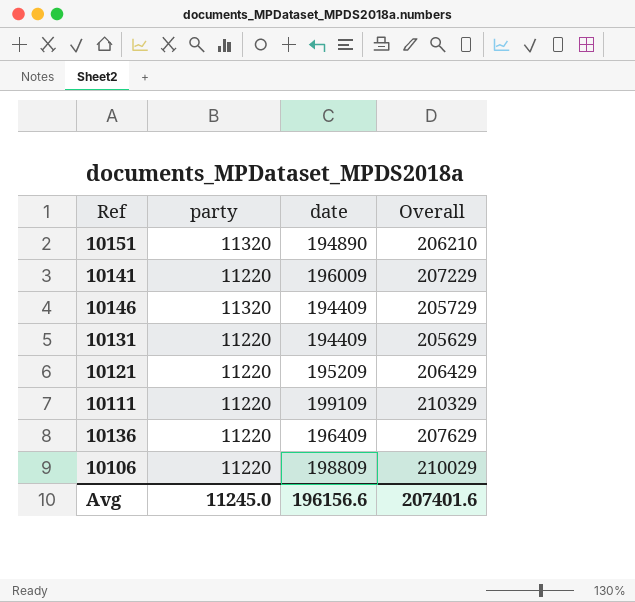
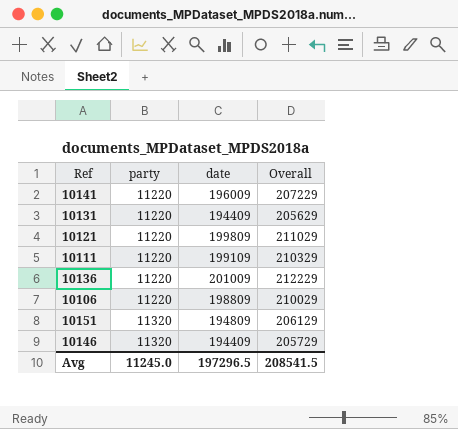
row order: none -> party ascending
10121 | date: 195209 -> 199809
10121 | Overall: 206429 -> 211029
10136 | date: 196409 -> 201009
10136 | Overall: 207629 -> 212229
10151 | date: 194890 -> 194809
10151 | Overall: 206210 -> 206129
Avg | date: 196156.6 -> 197296.5
Avg | Overall: 207401.6 -> 208541.5

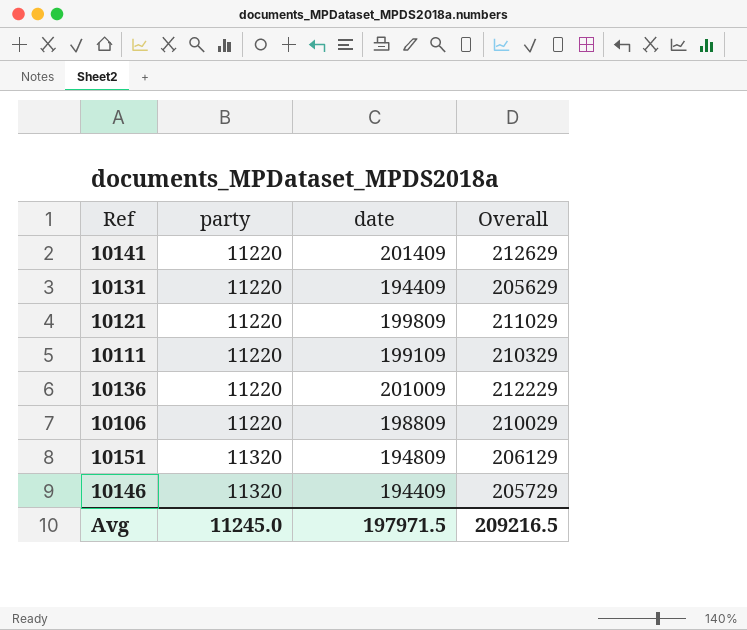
10141 | date: 196009 -> 201409
10141 | Overall: 207229 -> 212629
Avg | date: 197296.5 -> 197971.5
Avg | Overall: 208541.5 -> 209216.5

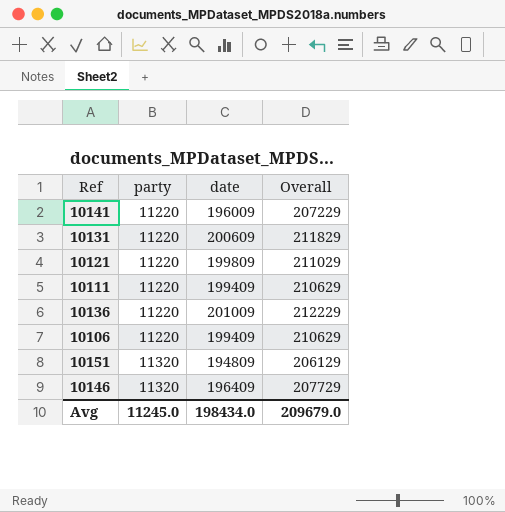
10141 | date: 201409 -> 196009
10141 | Overall: 212629 -> 207229
10131 | date: 194409 -> 200609
10131 | Overall: 205629 -> 211829
10111 | date: 199109 -> 199409
10111 | Overall: 210329 -> 210629
10106 | date: 198809 -> 199409
10106 | Overall: 210029 -> 210629
10146 | date: 194409 -> 196409
10146 | Overall: 205729 -> 207729
Avg | date: 197971.5 -> 198434.0
Avg | Overall: 209216.5 -> 209679.0

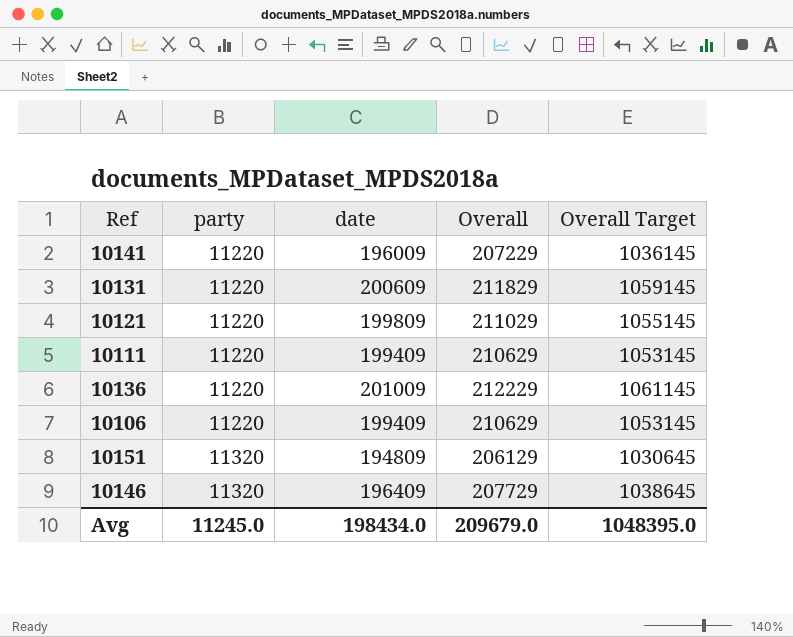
column Overall Target | formula: none -> [Overall] * 5

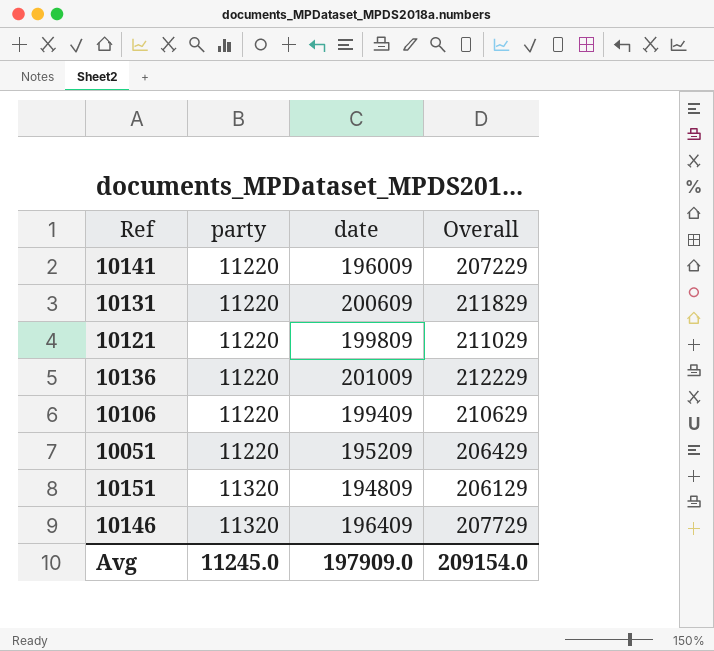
column Overall Target | formula: [Overall] * 5 -> none
row 10111: 11220 | 199409 | 210629 | 1053145 -> none
row 10051: none -> 11220 | 195209 | 206429
Avg | date: 198434.0 -> 197909.0
Avg | Overall: 209679.0 -> 209154.0

